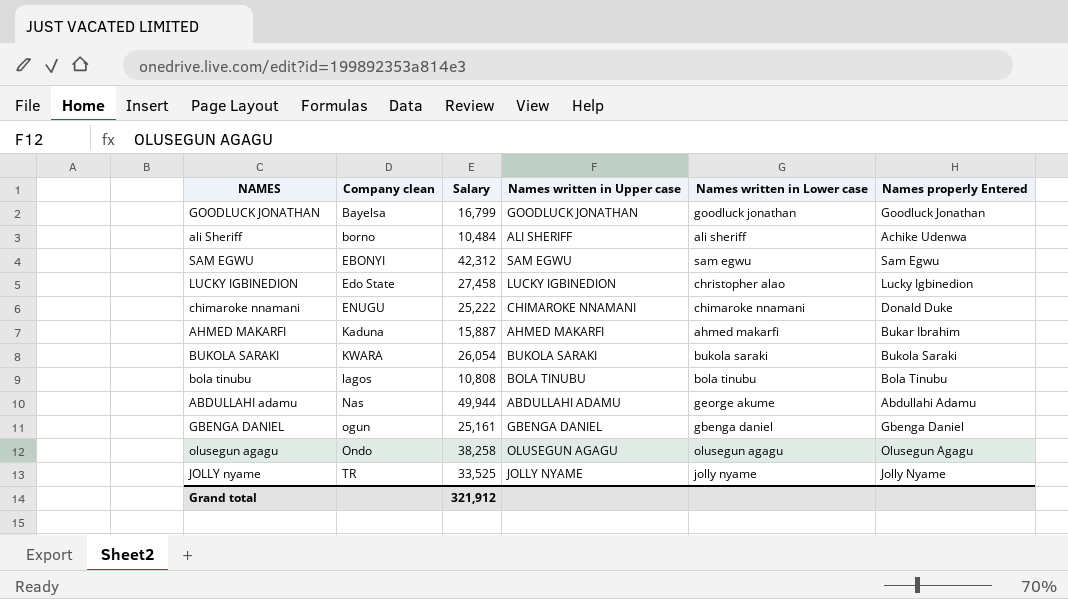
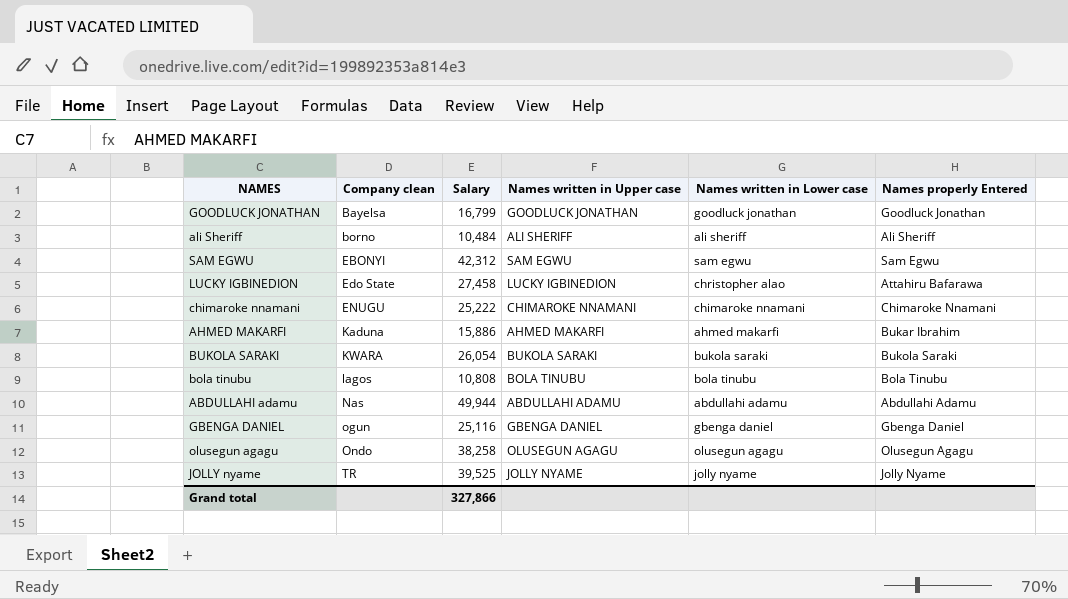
ali Sheriff | Names properly Entered: Achike Udenwa -> Ali Sheriff
LUCKY IGBINEDION | Names properly Entered: Lucky Igbinedion -> Attahiru Bafarawa
chimaroke nnamani | Names properly Entered: Donald Duke -> Chimaroke Nnamani
AHMED MAKARFI | Salary: 15,887 -> 15,886
ABDULLAHI adamu | Names written in Lower case: george akume -> abdullahi adamu
GBENGA DANIEL | Salary: 25,161 -> 25,116
JOLLY nyame | Salary: 33,525 -> 39,525
Grand total | Salary: 321,912 -> 327,866

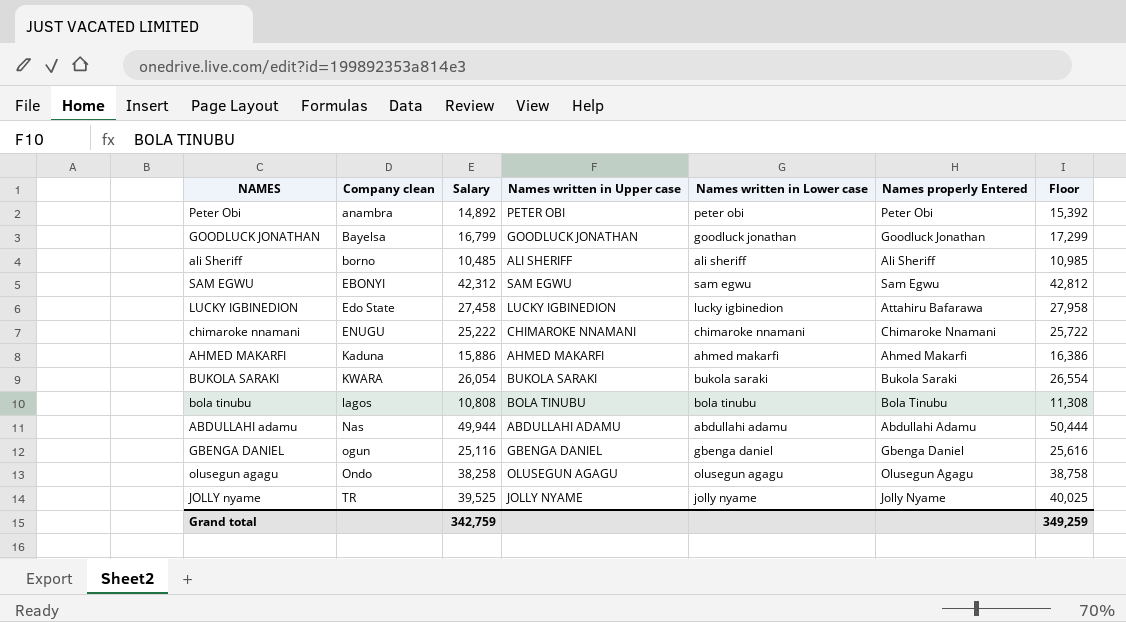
column Floor | formula: none -> [Salary] + 500
row Peter Obi: none -> anambra | 14,892 | PETER OBI | peter obi | Peter Obi | 15,392
ali Sheriff | Salary: 10,484 -> 10,485
LUCKY IGBINEDION | Names written in Lower case: christopher alao -> lucky igbinedion
AHMED MAKARFI | Names properly Entered: Bukar Ibrahim -> Ahmed Makarfi
Grand total | Salary: 327,866 -> 342,759

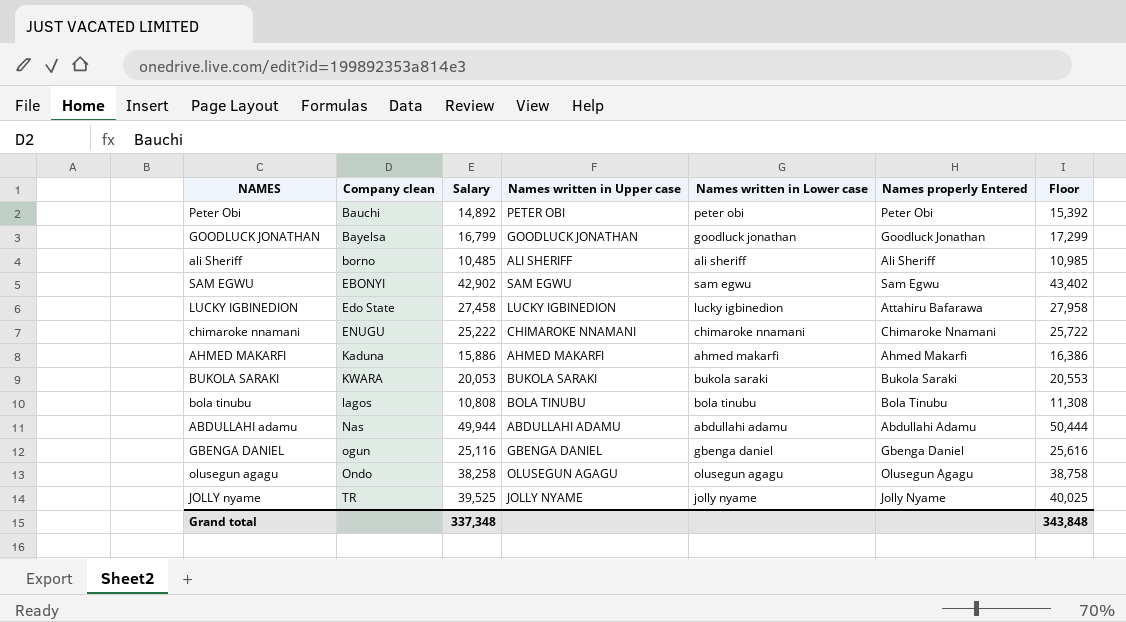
Peter Obi | Company clean: anambra -> Bauchi
SAM EGWU | Salary: 42,312 -> 42,902
SAM EGWU | Floor: 42,812 -> 43,402
BUKOLA SARAKI | Salary: 26,054 -> 20,053
BUKOLA SARAKI | Floor: 26,554 -> 20,553
Grand total | Salary: 342,759 -> 337,348
Grand total | Floor: 349,259 -> 343,848

